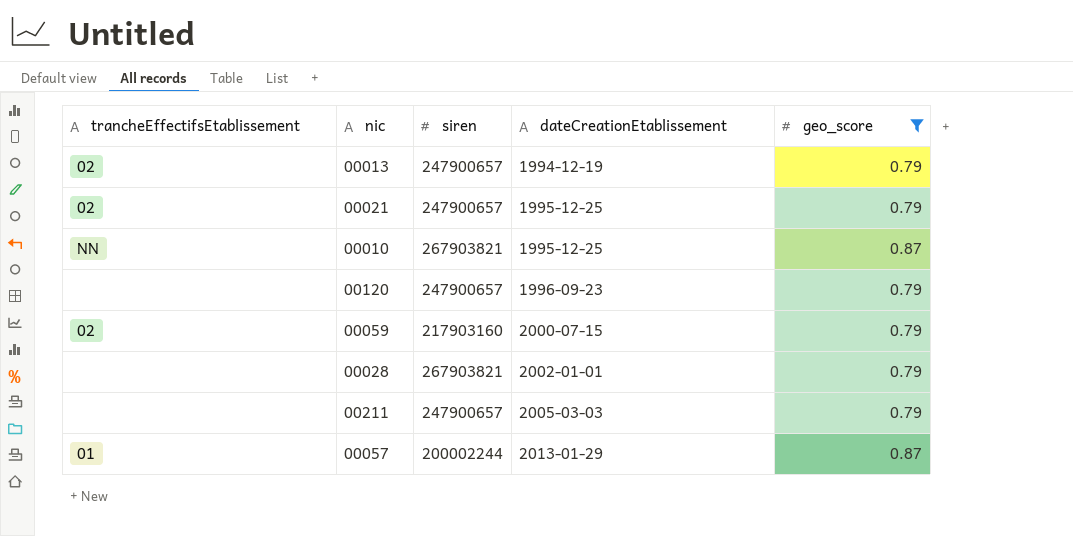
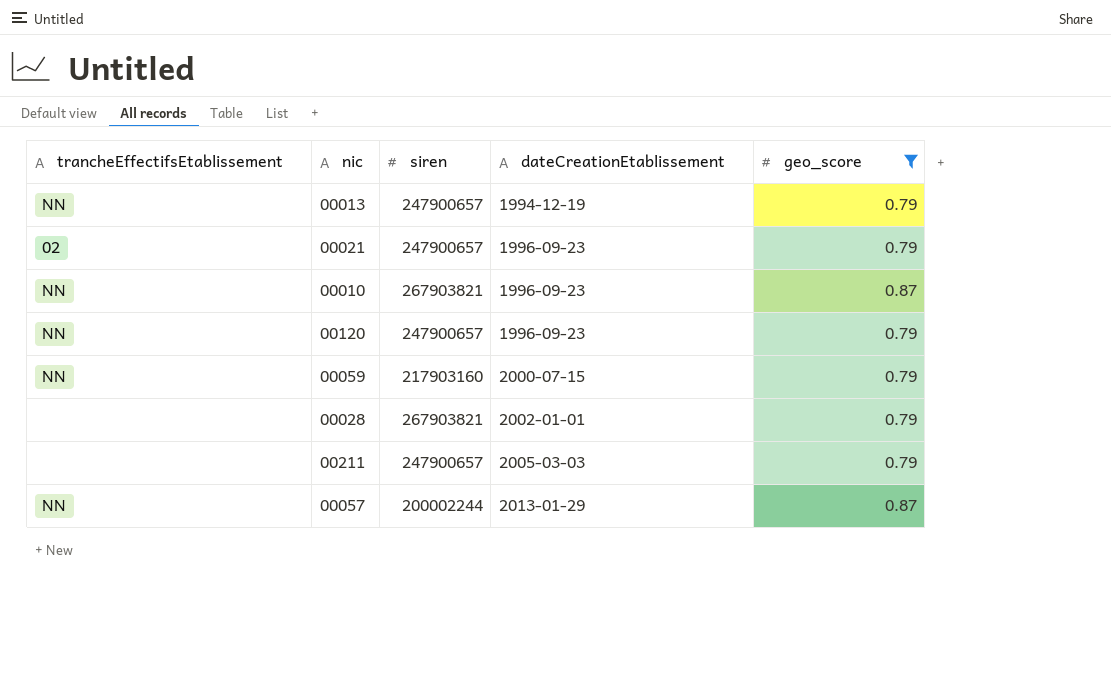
00013 | trancheEffectifsEtablissement: 02 -> NN
00021 | dateCreationEtablissement: 1995-12-25 -> 1996-09-23
00010 | dateCreationEtablissement: 1995-12-25 -> 1996-09-23
00120 | trancheEffectifsEtablissement: none -> NN
00059 | trancheEffectifsEtablissement: 02 -> NN
00057 | trancheEffectifsEtablissement: 01 -> NN

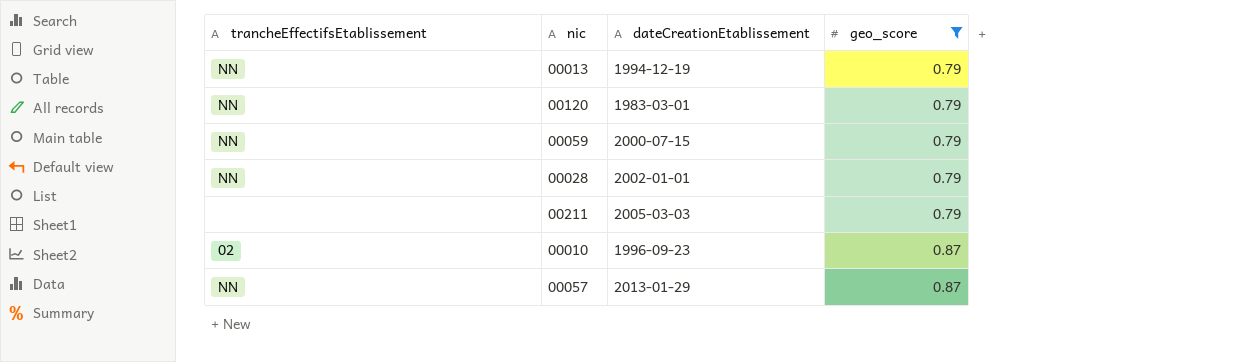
row order: dateCreationEtablissement ascending -> geo_score ascending
column siren | position: 3 -> none
row 00021: 02 | 247900657 | 1996-09-23 | 0.79 -> none
00120 | dateCreationEtablissement: 1996-09-23 -> 1983-03-01
00028 | trancheEffectifsEtablissement: none -> NN
00010 | trancheEffectifsEtablissement: NN -> 02

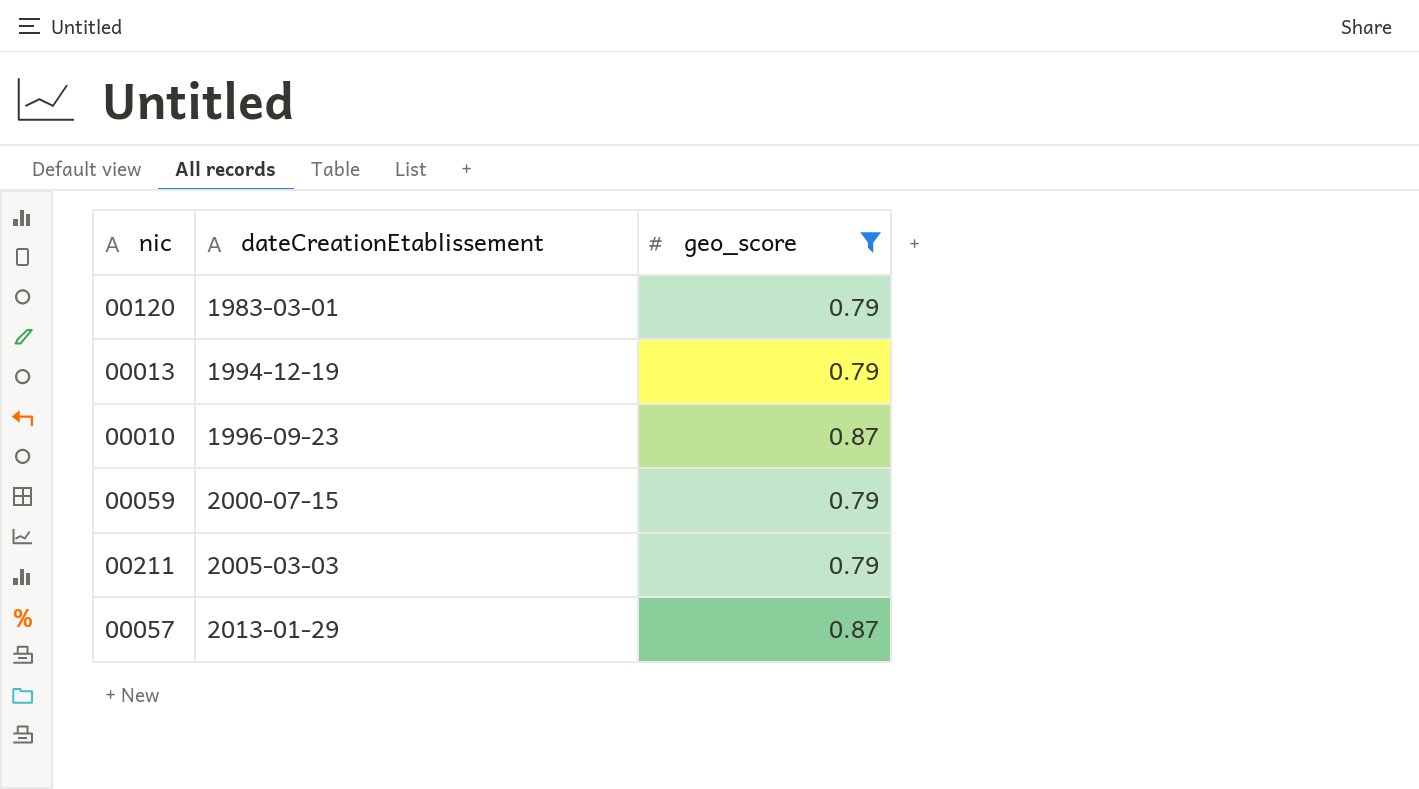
row order: geo_score ascending -> dateCreationEtablissement ascending
column trancheEffectifsEtablissement | position: 1 -> none
row 00028: NN | 2002-01-01 | 0.79 -> none

